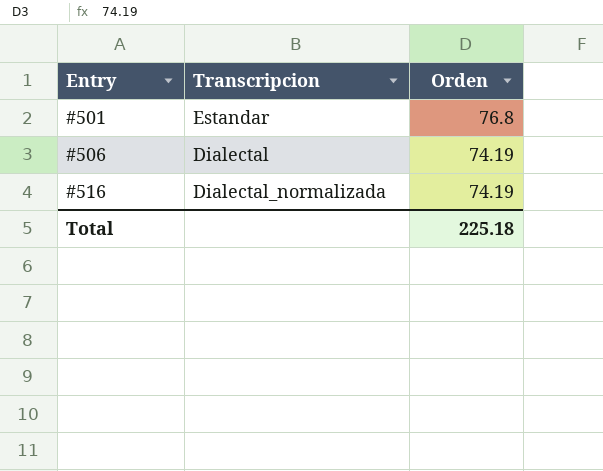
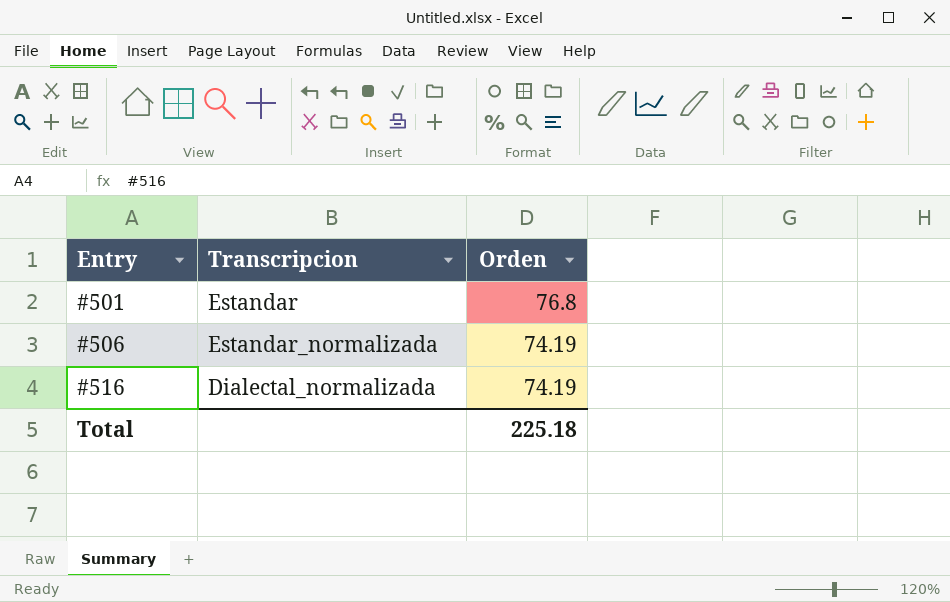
#506 | Transcripcion: Dialectal -> Estandar_normalizada

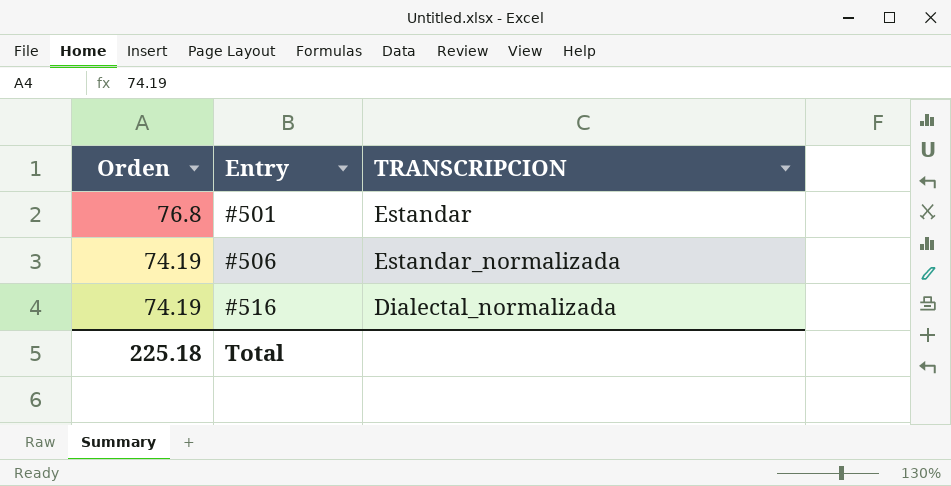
column Orden | position: 3 -> 1
column name: Transcripcion -> TRANSCRIPCION

